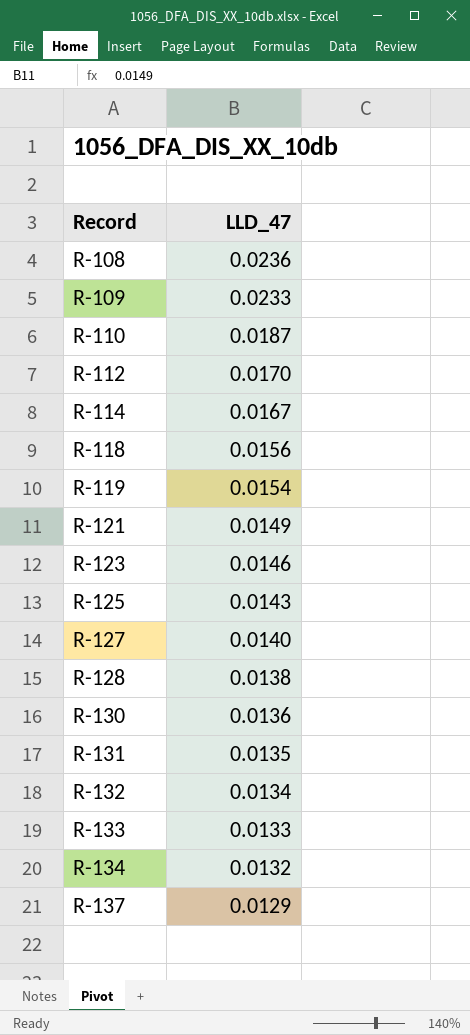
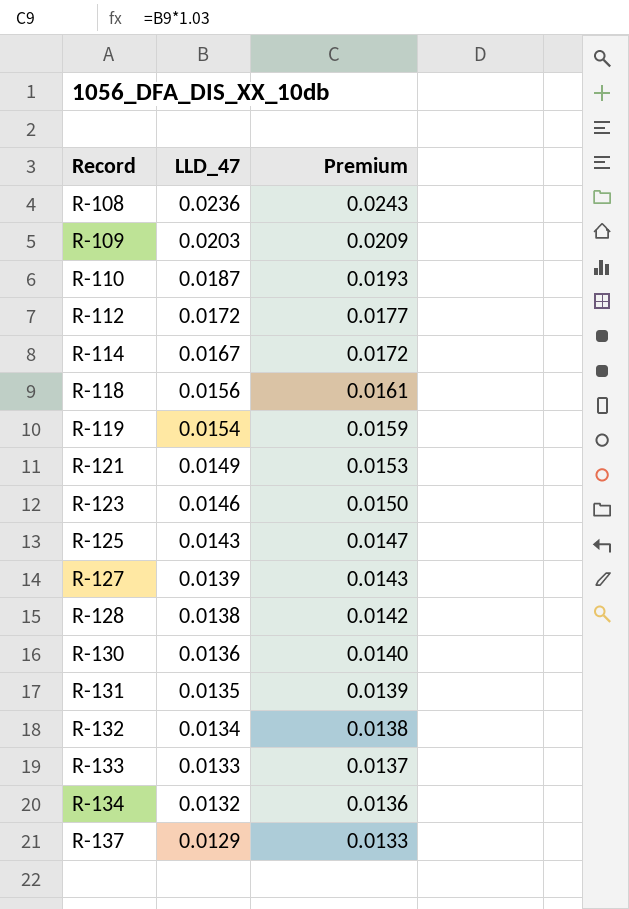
column Premium | formula: none -> [LLD_47] * 1.03
R-109 | LLD_47: 0.0233 -> 0.0203
R-112 | LLD_47: 0.0170 -> 0.0172
R-127 | LLD_47: 0.0140 -> 0.0139

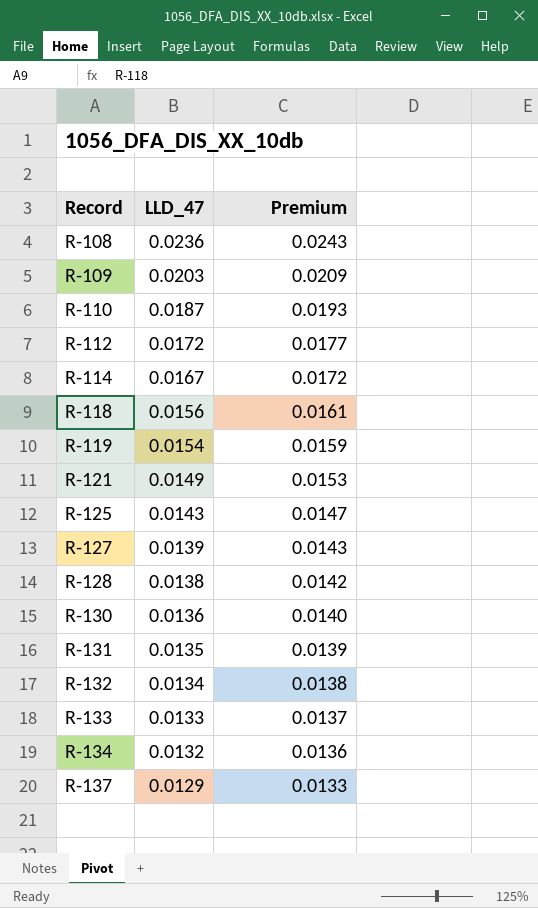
row R-123: 0.0146 | 0.0150 -> none

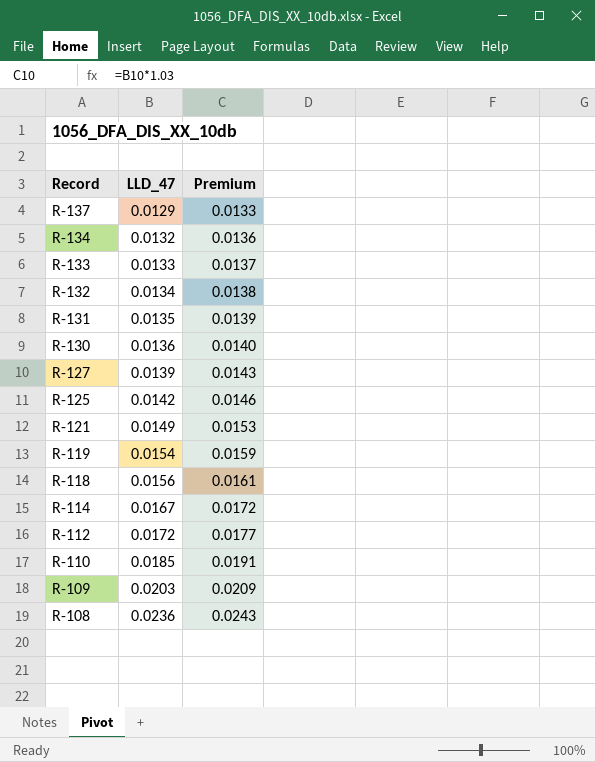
row order: Record ascending -> Record descending
row R-128: 0.0138 | 0.0142 -> none
R-125 | LLD_47: 0.0143 -> 0.0142
R-125 | Premium: 0.0147 -> 0.0146
R-110 | LLD_47: 0.0187 -> 0.0185
R-110 | Premium: 0.0193 -> 0.0191

